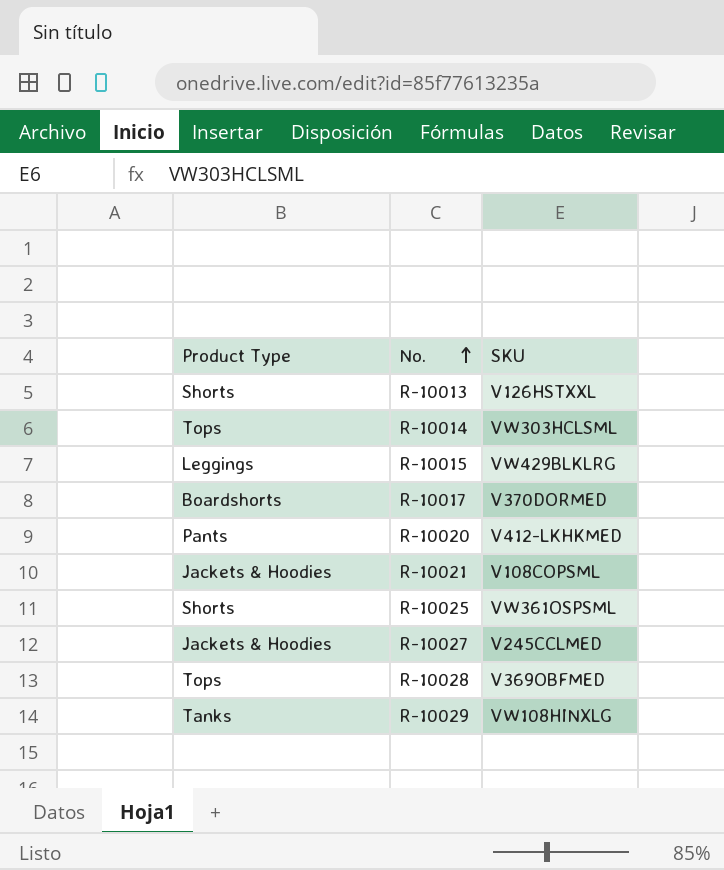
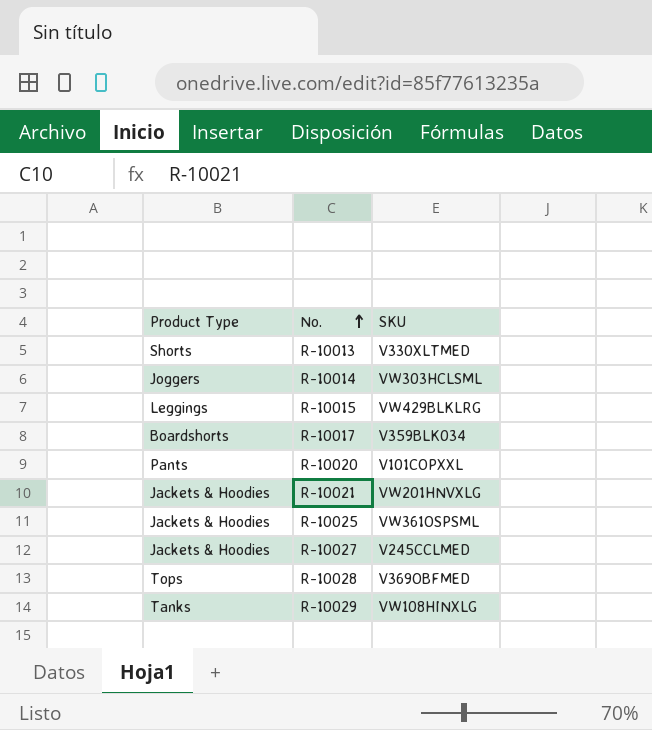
R-10013 | SKU: V126HSTXXL -> V330XLTMED
R-10014 | Product Type: Tops -> Joggers
R-10017 | SKU: V370DORMED -> V359BLK034
R-10020 | SKU: V412-LKHKMED -> V101COPXXL
R-10021 | SKU: V108COPSML -> VW201HNVXLG
R-10025 | Product Type: Shorts -> Jackets & Hoodies

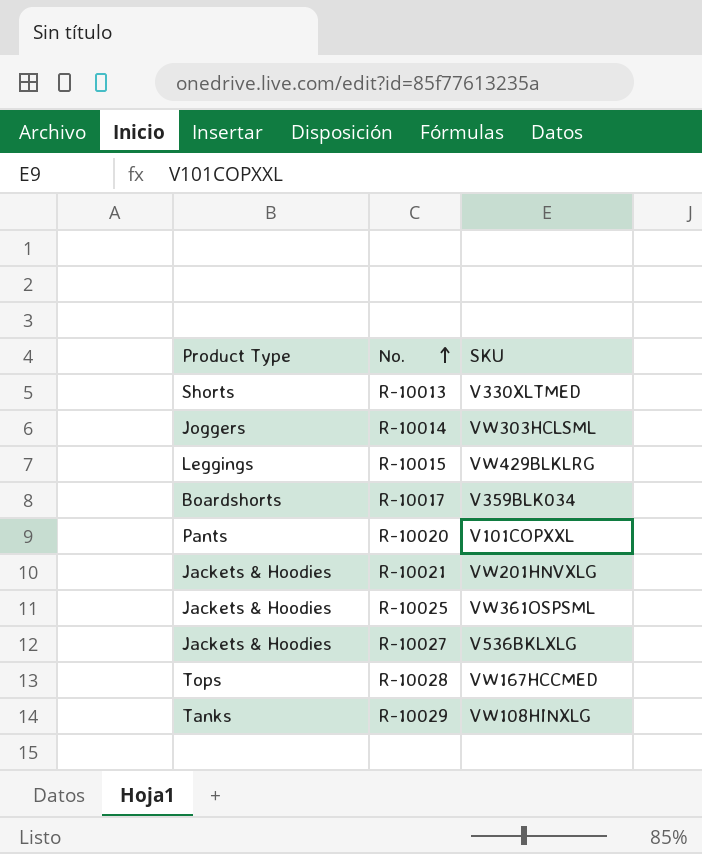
R-10027 | SKU: V245CCLMED -> V536BKLXLG
R-10028 | SKU: V369OBFMED -> VW167HCCMED

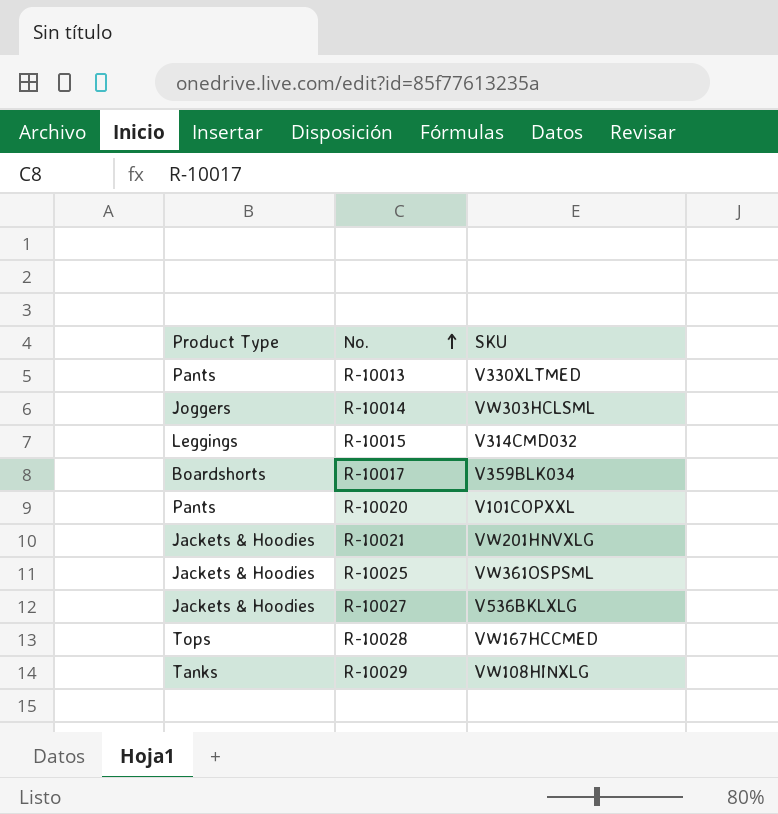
R-10013 | Product Type: Shorts -> Pants
R-10015 | SKU: VW429BLKLRG -> V314CMD032

